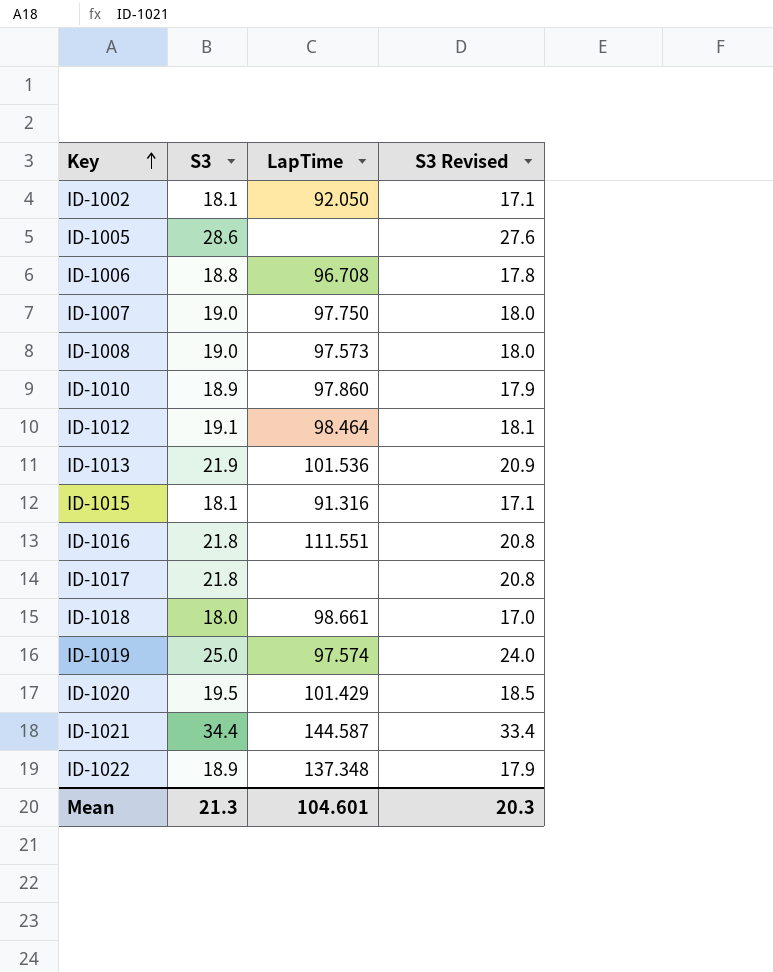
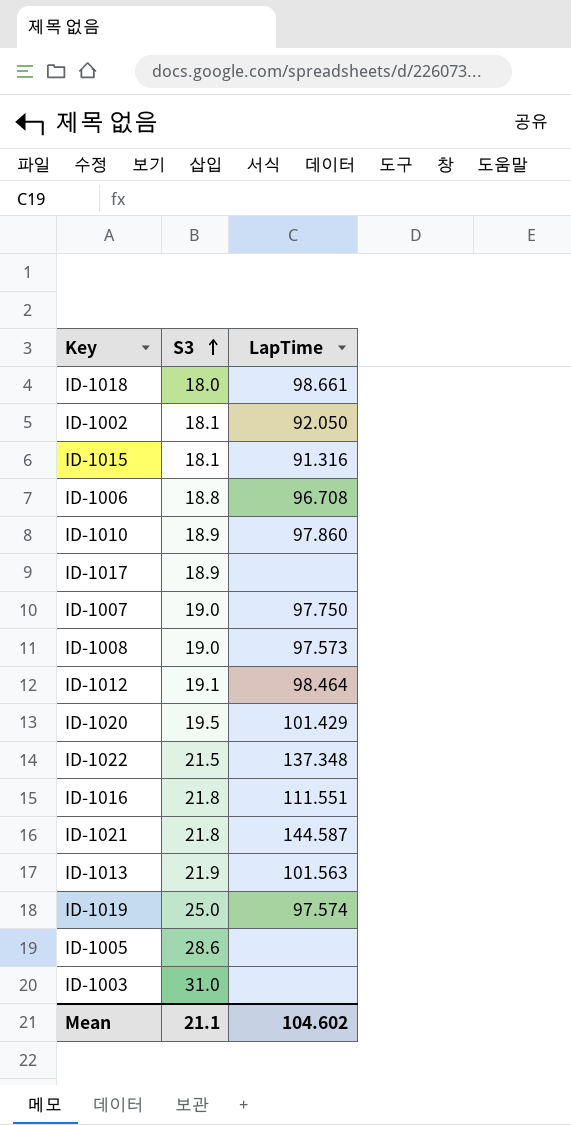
row order: Key ascending -> S3 ascending
column S3 Revised | formula: [S3] - 1 -> none
ID-1017 | S3: 21.8 -> 18.9
ID-1022 | S3: 18.9 -> 21.5
ID-1021 | S3: 34.4 -> 21.8
ID-1013 | LapTime: 101.536 -> 101.563
row ID-1003: none -> 31.0 | none
Mean | S3: 21.3 -> 21.1
Mean | LapTime: 104.601 -> 104.602

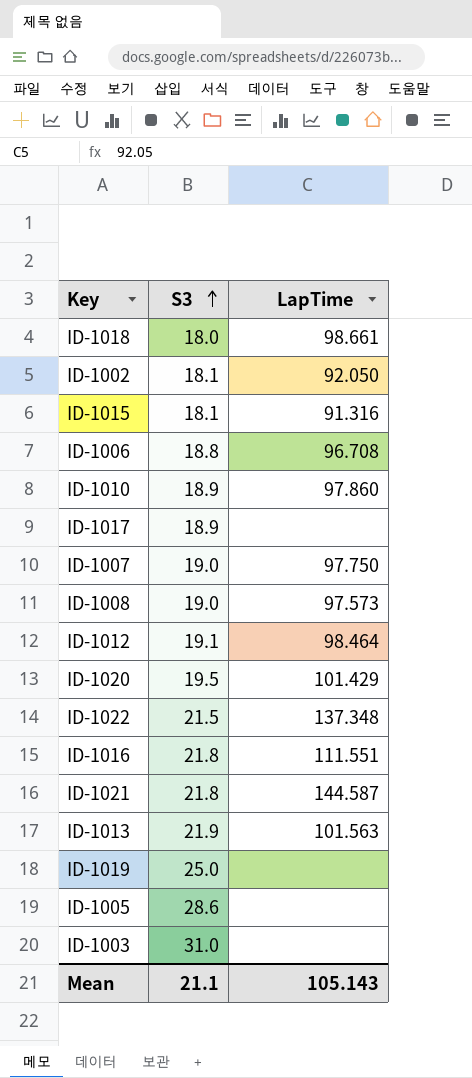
ID-1019 | LapTime: 97.574 -> none
Mean | LapTime: 104.602 -> 105.143

